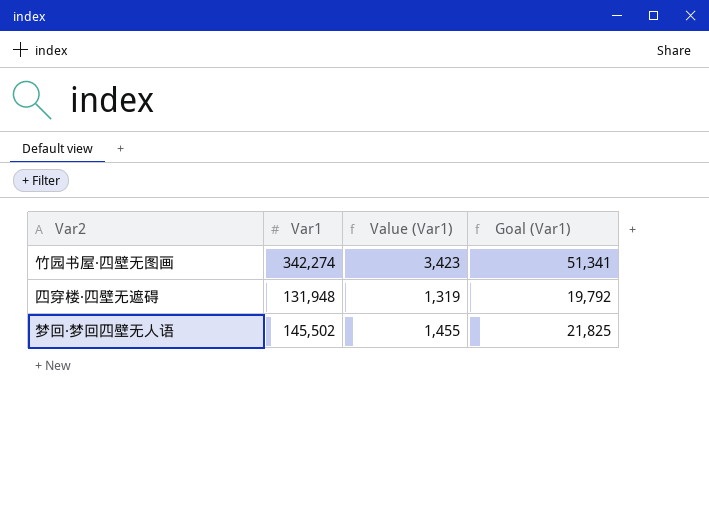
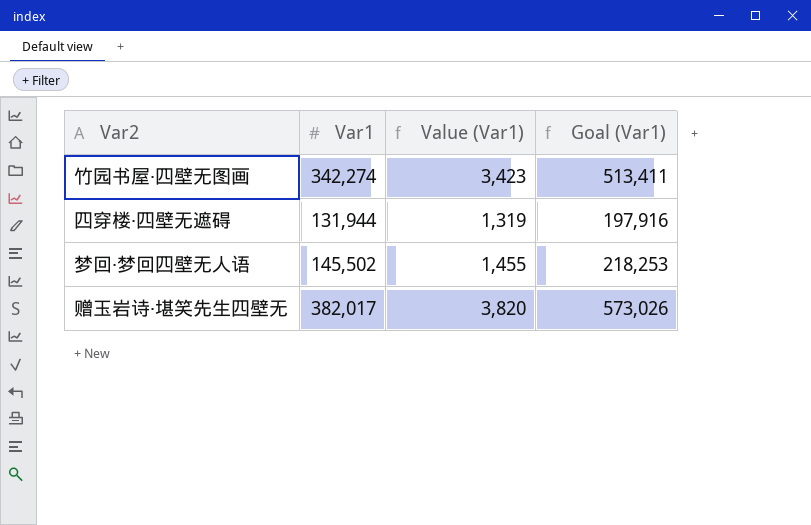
column Goal (Var1) | formula: [Var1] * 0.15 -> [Var1] * 1.5
四穿楼·四壁无遮碍 | Var1: 131,948 -> 131,944
row 赠玉岩诗·堪笑先生四壁无: none -> 382,017 | 3,820 | 573,026

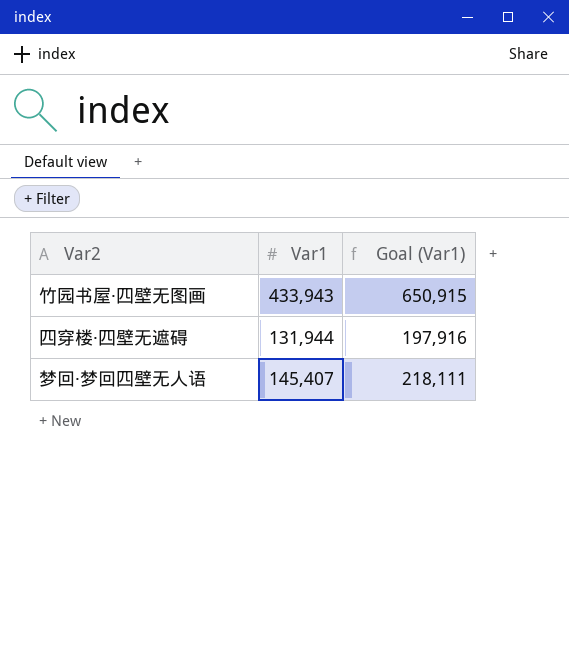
column Value (Var1) | formula: [Var1] * 0.01 -> none
row 赠玉岩诗·堪笑先生四壁无: 382,017 | 3,820 | 573,026 -> none
竹园书屋·四壁无图画 | Var1: 342,274 -> 433,943
竹园书屋·四壁无图画 | Goal (Var1): 513,411 -> 650,915
梦回·梦回四壁无人语 | Var1: 145,502 -> 145,407
梦回·梦回四壁无人语 | Goal (Var1): 218,253 -> 218,111

